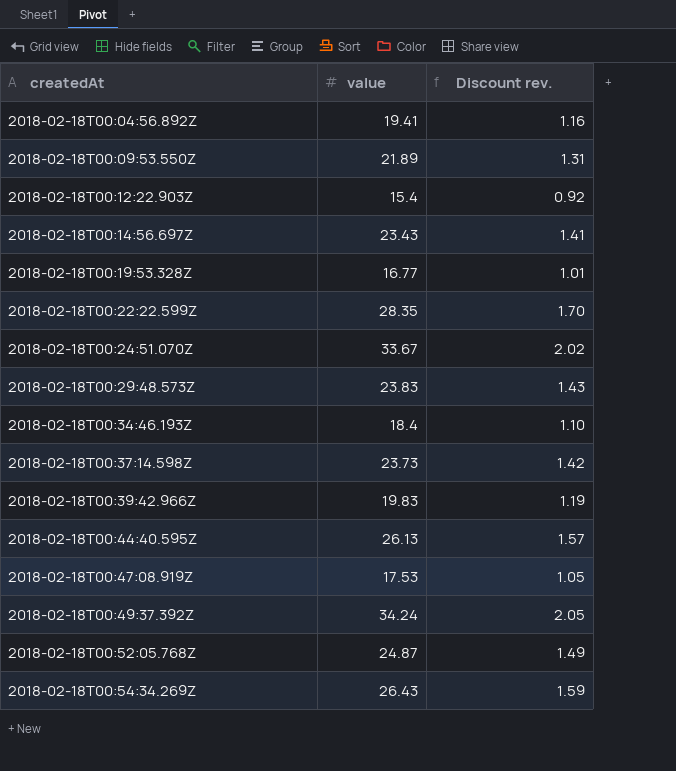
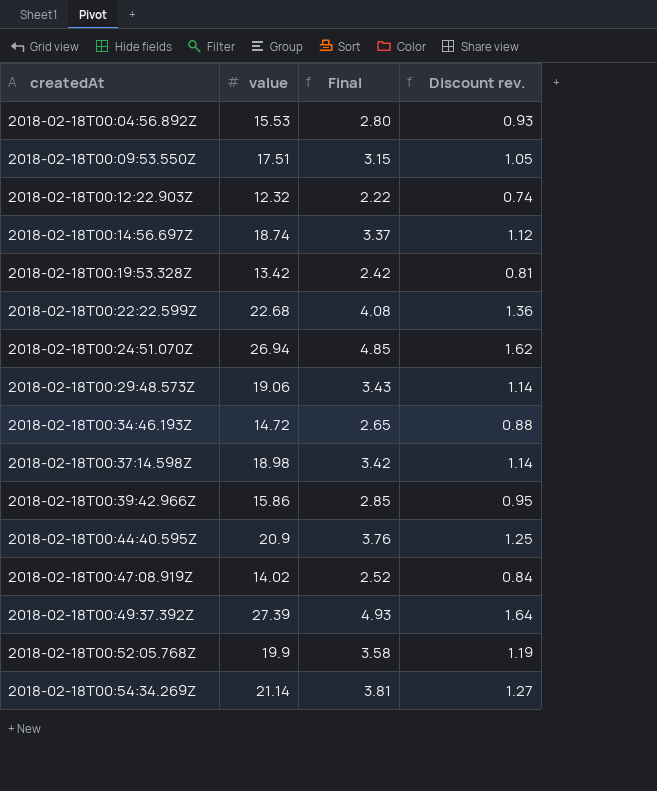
column Final | formula: none -> [value] * 0.18
2018-02-18T00:04:56.892Z | value: 19.41 -> 15.53
2018-02-18T00:04:56.892Z | Discount rev.: 1.16 -> 0.93
2018-02-18T00:09:53.550Z | value: 21.89 -> 17.51
2018-02-18T00:09:53.550Z | Discount rev.: 1.31 -> 1.05
2018-02-18T00:12:22.903Z | value: 15.4 -> 12.32
2018-02-18T00:12:22.903Z | Discount rev.: 0.92 -> 0.74
2018-02-18T00:14:56.697Z | value: 23.43 -> 18.74
2018-02-18T00:14:56.697Z | Discount rev.: 1.41 -> 1.12
2018-02-18T00:19:53.328Z | value: 16.77 -> 13.42
2018-02-18T00:19:53.328Z | Discount rev.: 1.01 -> 0.81
2018-02-18T00:22:22.599Z | value: 28.35 -> 22.68
2018-02-18T00:22:22.599Z | Discount rev.: 1.70 -> 1.36
2018-02-18T00:24:51.070Z | value: 33.67 -> 26.94
2018-02-18T00:24:51.070Z | Discount rev.: 2.02 -> 1.62
2018-02-18T00:29:48.573Z | value: 23.83 -> 19.06
2018-02-18T00:29:48.573Z | Discount rev.: 1.43 -> 1.14
2018-02-18T00:34:46.193Z | value: 18.4 -> 14.72
2018-02-18T00:34:46.193Z | Discount rev.: 1.10 -> 0.88
2018-02-18T00:37:14.598Z | value: 23.73 -> 18.98
2018-02-18T00:37:14.598Z | Discount rev.: 1.42 -> 1.14
2018-02-18T00:39:42.966Z | value: 19.83 -> 15.86
2018-02-18T00:39:42.966Z | Discount rev.: 1.19 -> 0.95
2018-02-18T00:44:40.595Z | value: 26.13 -> 20.9
2018-02-18T00:44:40.595Z | Discount rev.: 1.57 -> 1.25
2018-02-18T00:47:08.919Z | value: 17.53 -> 14.02
2018-02-18T00:47:08.919Z | Discount rev.: 1.05 -> 0.84
2018-02-18T00:49:37.392Z | value: 34.24 -> 27.39
2018-02-18T00:49:37.392Z | Discount rev.: 2.05 -> 1.64
2018-02-18T00:52:05.768Z | value: 24.87 -> 19.9
2018-02-18T00:52:05.768Z | Discount rev.: 1.49 -> 1.19
2018-02-18T00:54:34.269Z | value: 26.43 -> 21.14
2018-02-18T00:54:34.269Z | Discount rev.: 1.59 -> 1.27

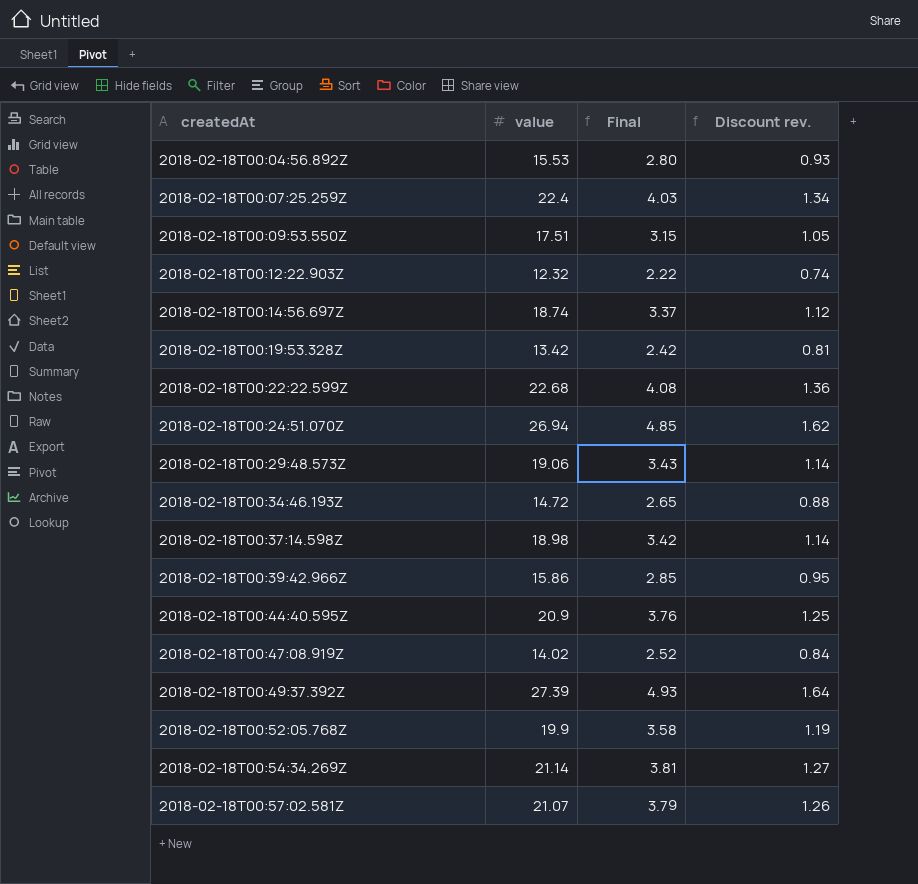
row 2018-02-18T00:07:25.259Z: none -> 22.4 | 4.03 | 1.34
row 2018-02-18T00:57:02.581Z: none -> 21.07 | 3.79 | 1.26

